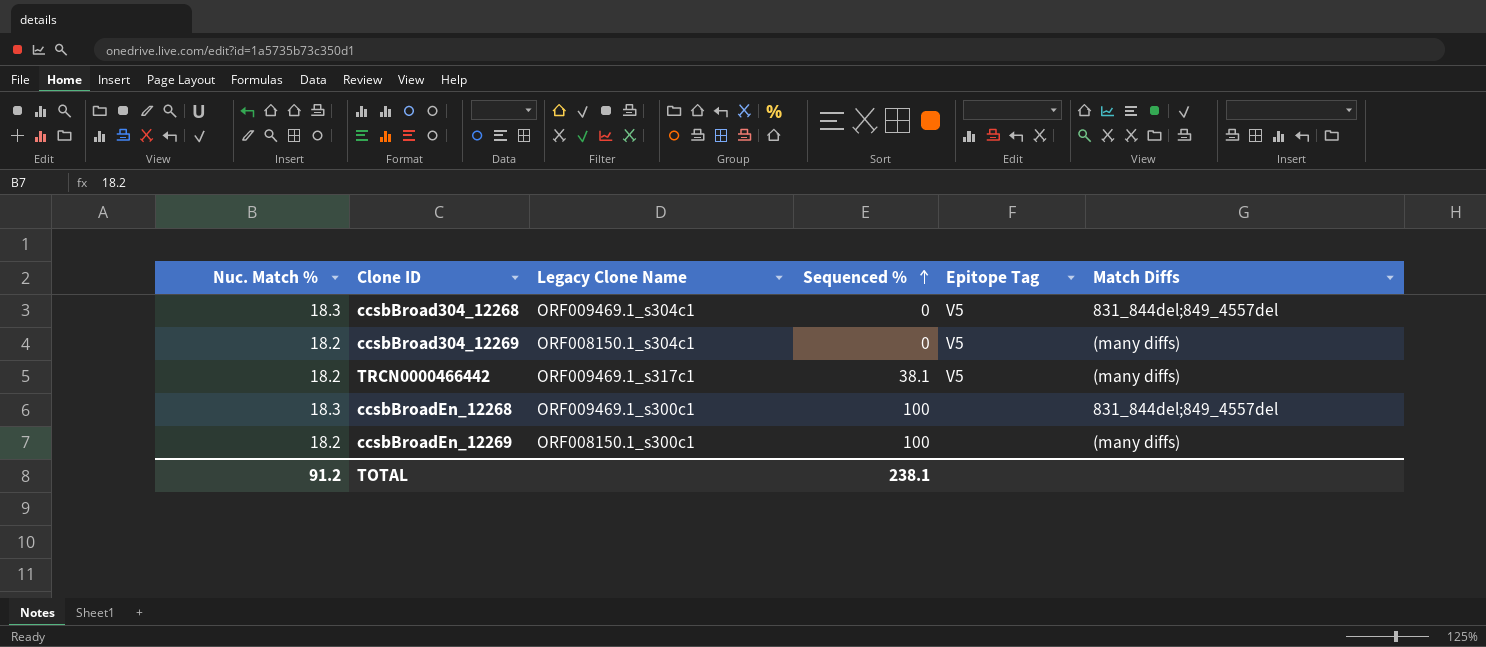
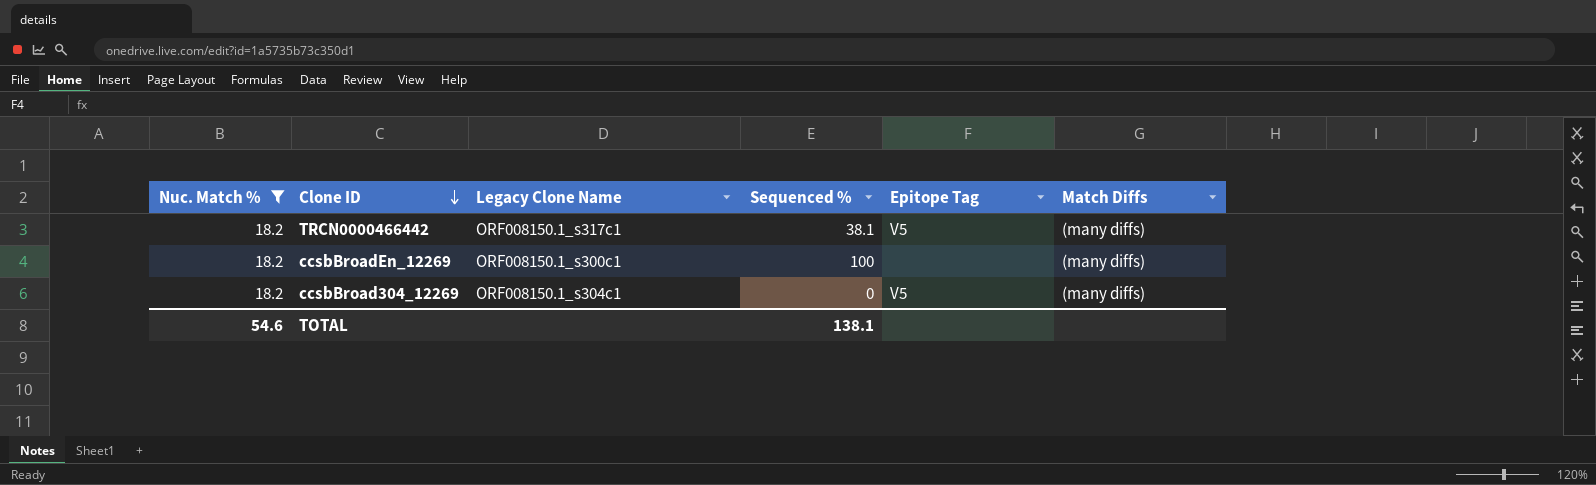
filter: none -> Nuc. Match % = 18.2
row order: Sequenced % ascending -> Clone ID descending
TRCN0000466442 | Legacy Clone Name: ORF009469.1_s317c1 -> ORF008150.1_s317c1
TOTAL | Nuc. Match %: 91.2 -> 54.6
TOTAL | Sequenced %: 238.1 -> 138.1

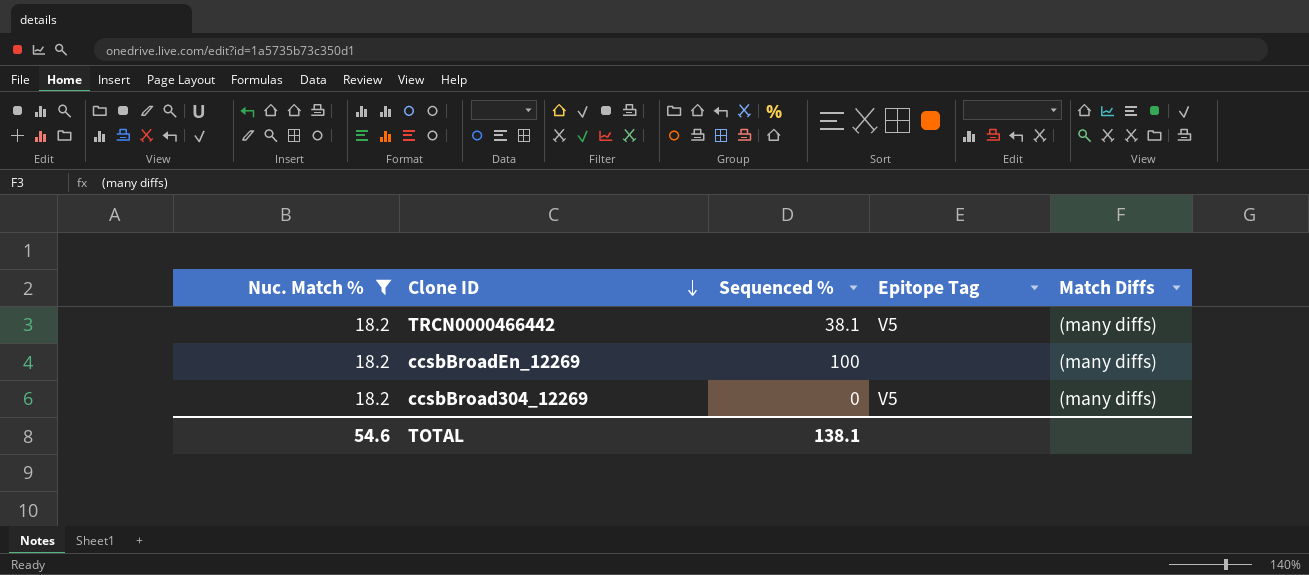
column Legacy Clone Name | position: 3 -> none

